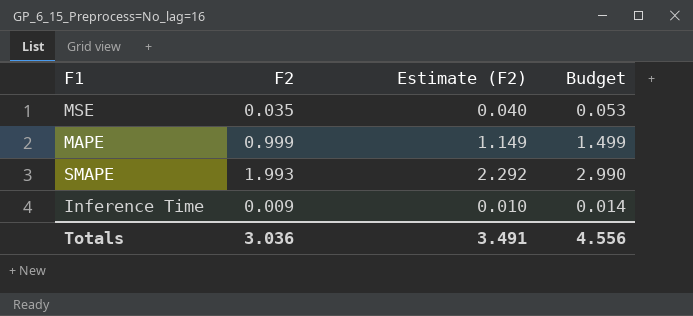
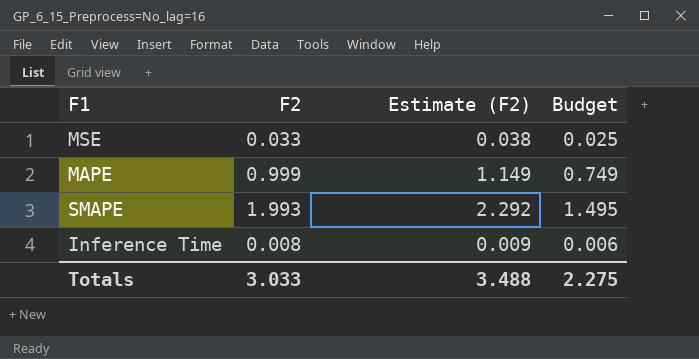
column Budget | formula: [F2] * 1.5 -> [F2] * 0.75
MSE | F2: 0.035 -> 0.033
MSE | Estimate (F2): 0.040 -> 0.038
Inference Time | F2: 0.009 -> 0.008
Inference Time | Estimate (F2): 0.010 -> 0.009
Totals | F2: 3.036 -> 3.033
Totals | Estimate (F2): 3.491 -> 3.488
Totals | Budget: 4.556 -> 2.275

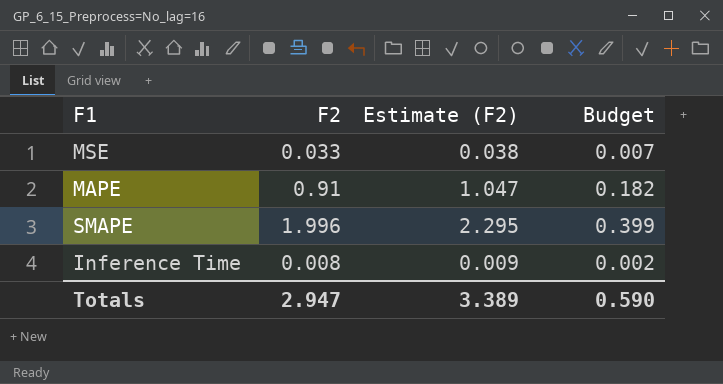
column Budget | formula: [F2] * 0.75 -> [F2] * 0.2
MAPE | F2: 0.999 -> 0.91
MAPE | Estimate (F2): 1.149 -> 1.047
SMAPE | F2: 1.993 -> 1.996
SMAPE | Estimate (F2): 2.292 -> 2.295
Totals | F2: 3.033 -> 2.947
Totals | Estimate (F2): 3.488 -> 3.389
Totals | Budget: 2.275 -> 0.590

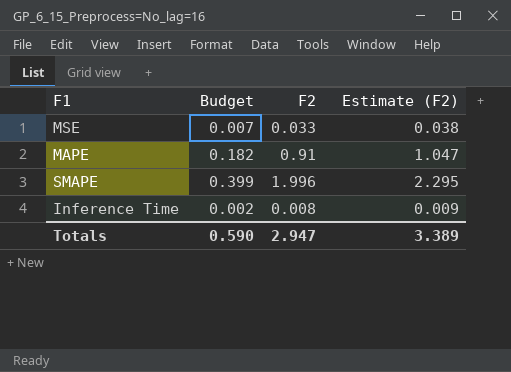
column Budget | position: 4 -> 2

